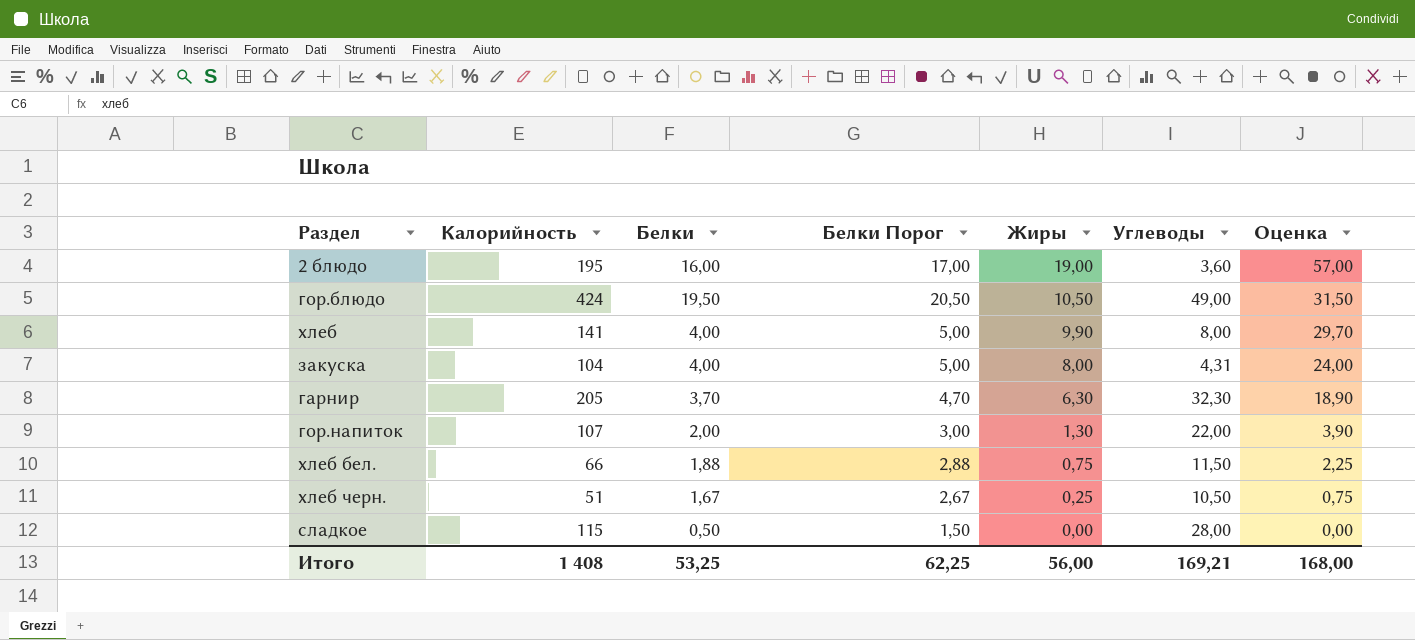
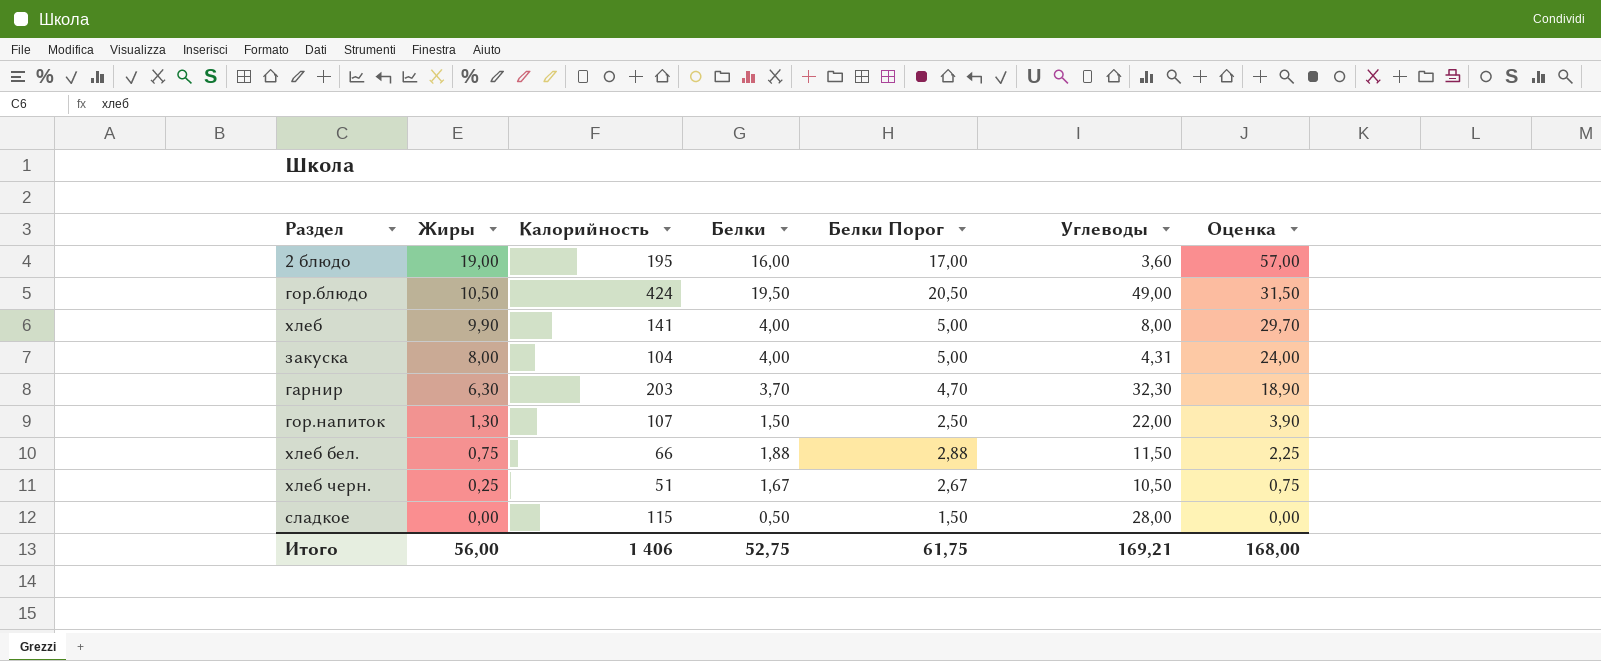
column Жиры | position: 5 -> 2
гарнир | Калорийность: 205 -> 203
гор.напиток | Белки: 2,00 -> 1,50
гор.напиток | Белки Порог: 3,00 -> 2,50
Итого | Калорийность: 1 408 -> 1 406
Итого | Белки: 53,25 -> 52,75
Итого | Белки Порог: 62,25 -> 61,75

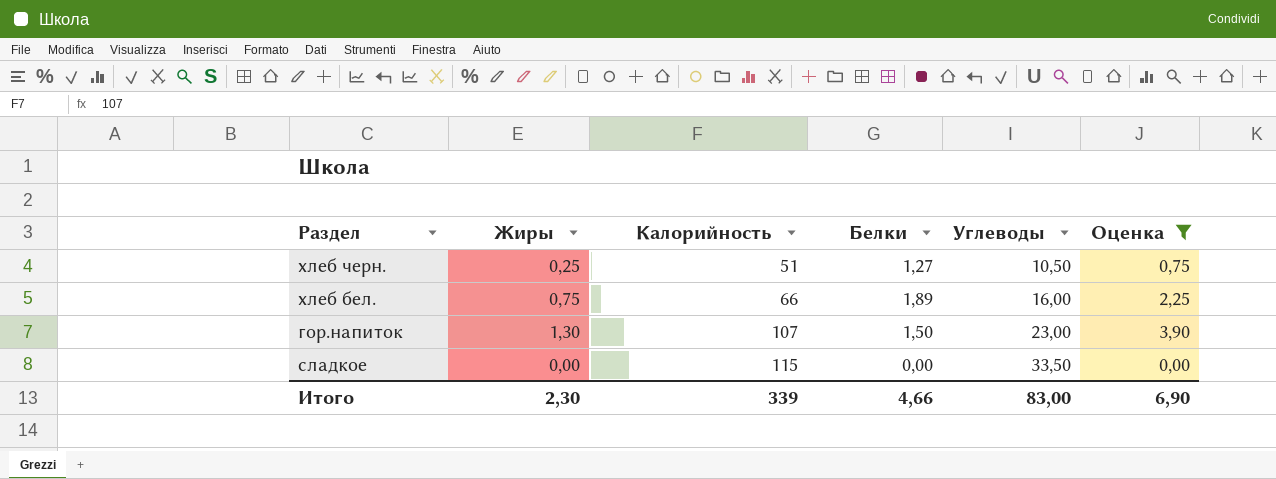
filter: none -> Оценка <= 3,90
row order: Жиры descending -> Калорийность ascending
column Белки Порог | formula: [Белки] + 1 -> none
хлеб черн. | Белки: 1,67 -> 1,27
хлеб бел. | Белки: 1,88 -> 1,89
хлеб бел. | Углеводы: 11,50 -> 16,00
гор.напиток | Углеводы: 22,00 -> 23,00
сладкое | Белки: 0,50 -> 0,00
сладкое | Углеводы: 28,00 -> 33,50
Итого | Жиры: 56,00 -> 2,30
Итого | Калорийность: 1 406 -> 339
Итого | Белки: 52,75 -> 4,66
Итого | Углеводы: 169,21 -> 83,00
Итого | Оценка: 168,00 -> 6,90

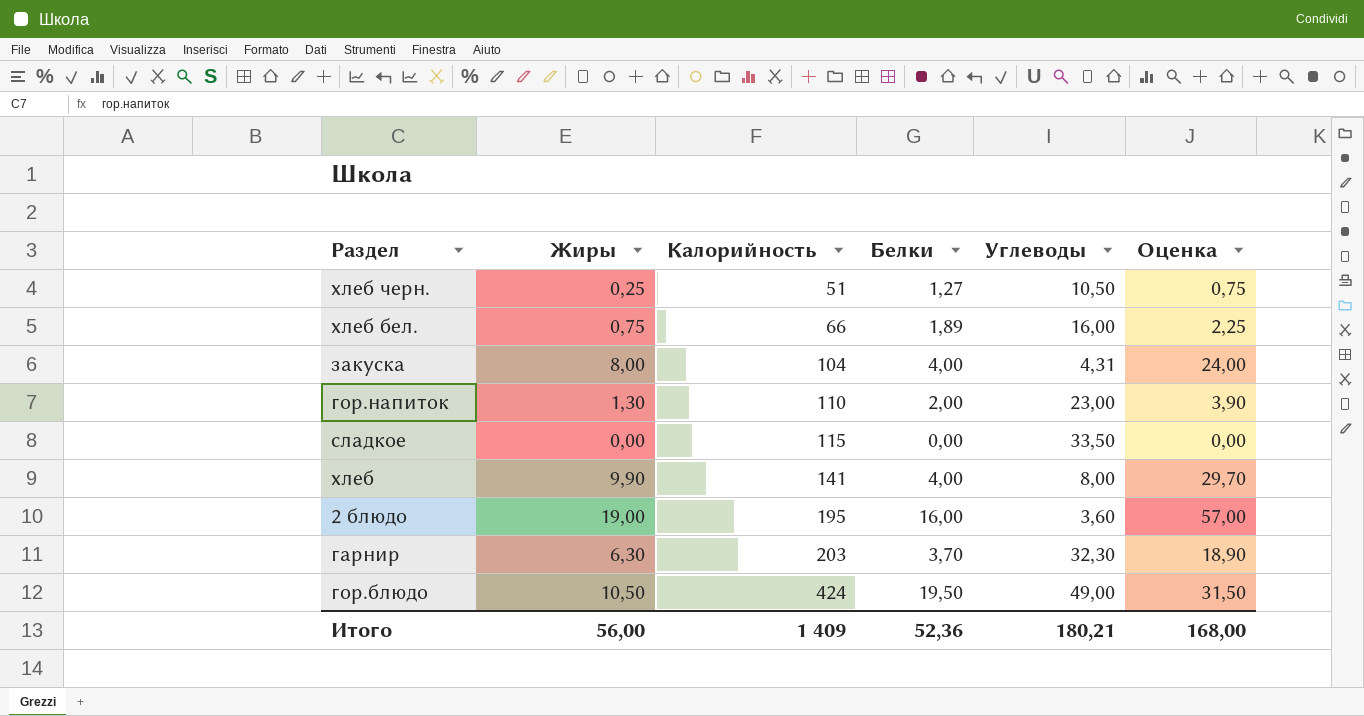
filter: Оценка <= 3,90 -> none
гор.напиток | Калорийность: 107 -> 110
гор.напиток | Белки: 1,50 -> 2,00
Итого | Жиры: 2,30 -> 56,00
Итого | Калорийность: 339 -> 1 409
Итого | Белки: 4,66 -> 52,36
Итого | Углеводы: 83,00 -> 180,21
Итого | Оценка: 6,90 -> 168,00

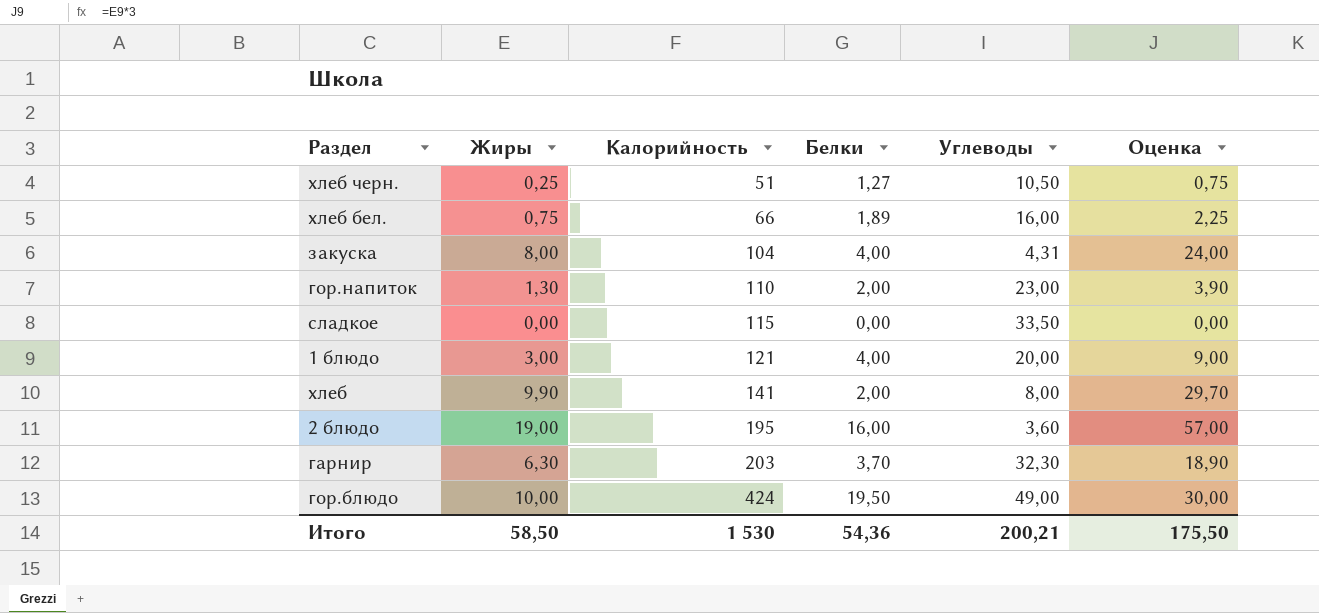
row 1 блюдо: none -> 3,00 | 121 | 4,00 | 20,00 | 9,00
хлеб | Белки: 4,00 -> 2,00
гор.блюдо | Жиры: 10,50 -> 10,00
гор.блюдо | Оценка: 31,50 -> 30,00
Итого | Жиры: 56,00 -> 58,50
Итого | Калорийность: 1 409 -> 1 530
Итого | Белки: 52,36 -> 54,36
Итого | Углеводы: 180,21 -> 200,21
Итого | Оценка: 168,00 -> 175,50

